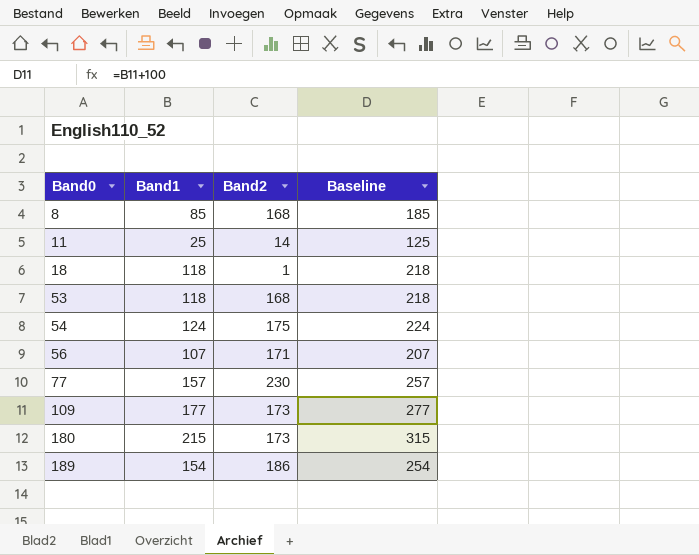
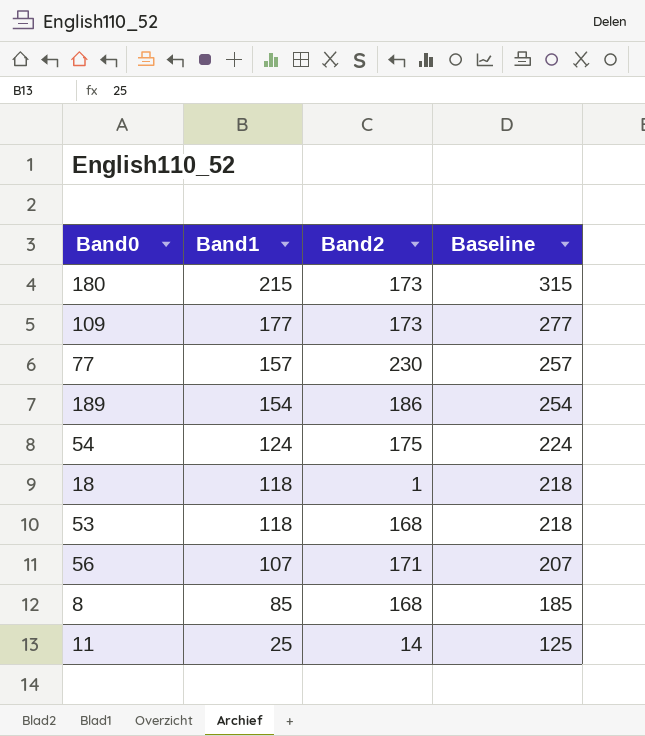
row order: Band0 ascending -> Band1 descending

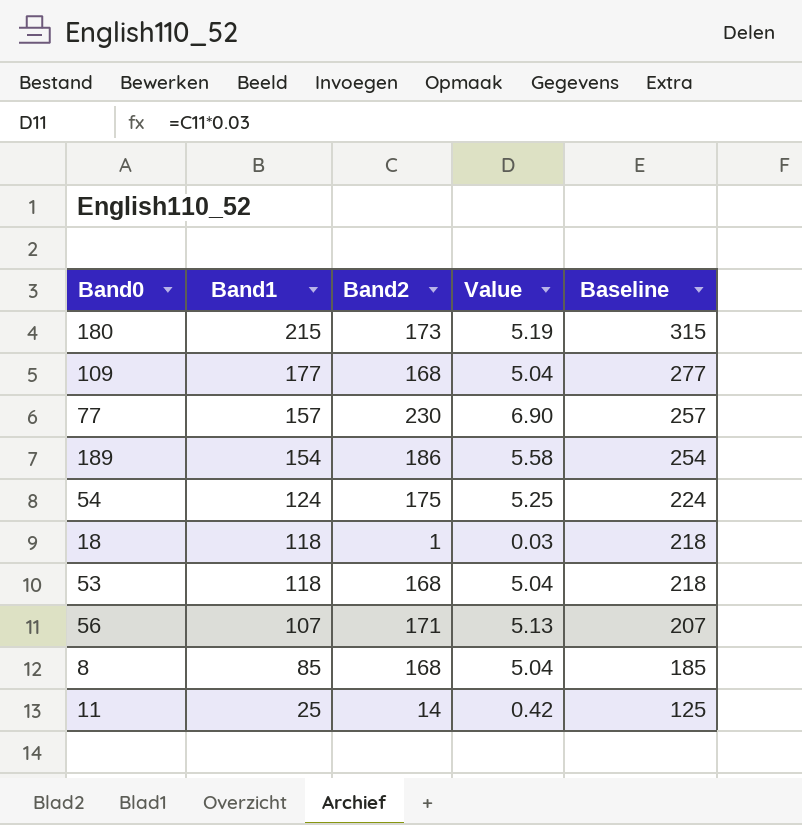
column Value | formula: none -> [Band2] * 0.03
109 | Band2: 173 -> 168

